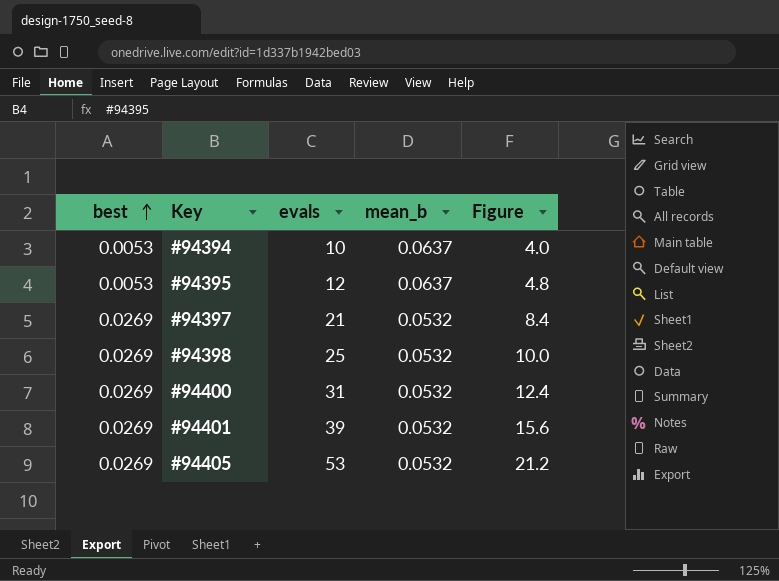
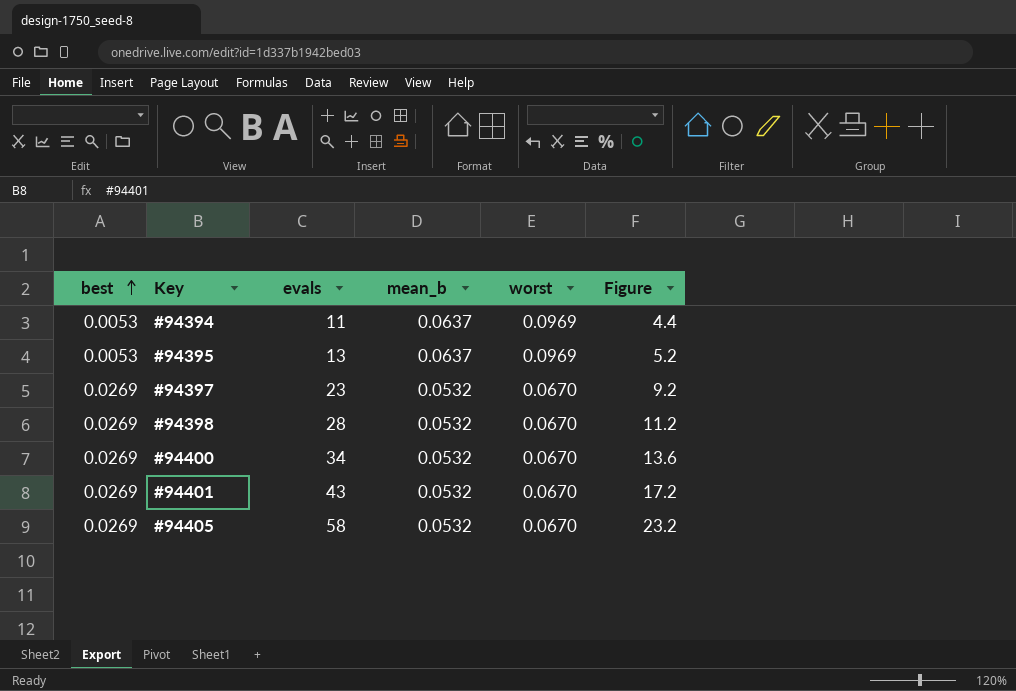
column worst | position: none -> 5
#94394 | evals: 10 -> 11
#94394 | Figure: 4.0 -> 4.4
#94395 | evals: 12 -> 13
#94395 | Figure: 4.8 -> 5.2
#94397 | evals: 21 -> 23
#94397 | Figure: 8.4 -> 9.2
#94398 | evals: 25 -> 28
#94398 | Figure: 10.0 -> 11.2
#94400 | evals: 31 -> 34
#94400 | Figure: 12.4 -> 13.6
#94401 | evals: 39 -> 43
#94401 | Figure: 15.6 -> 17.2
#94405 | evals: 53 -> 58
#94405 | Figure: 21.2 -> 23.2

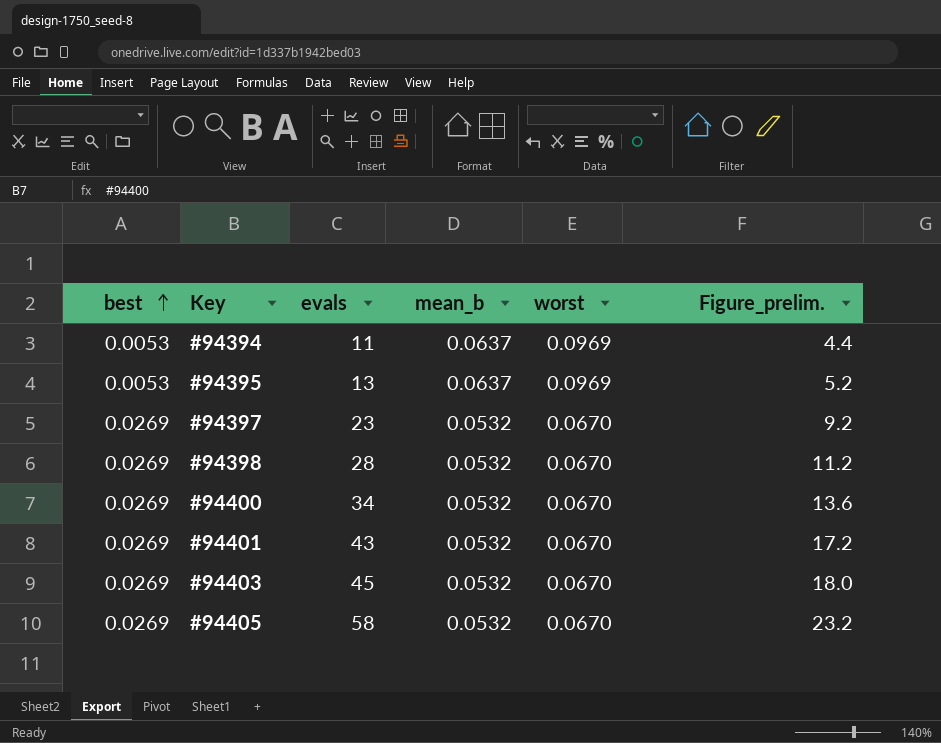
column name: Figure -> Figure_prelim.
row #94403: none -> 0.0269 | 45 | 0.0532 | 0.0670 | 18.0

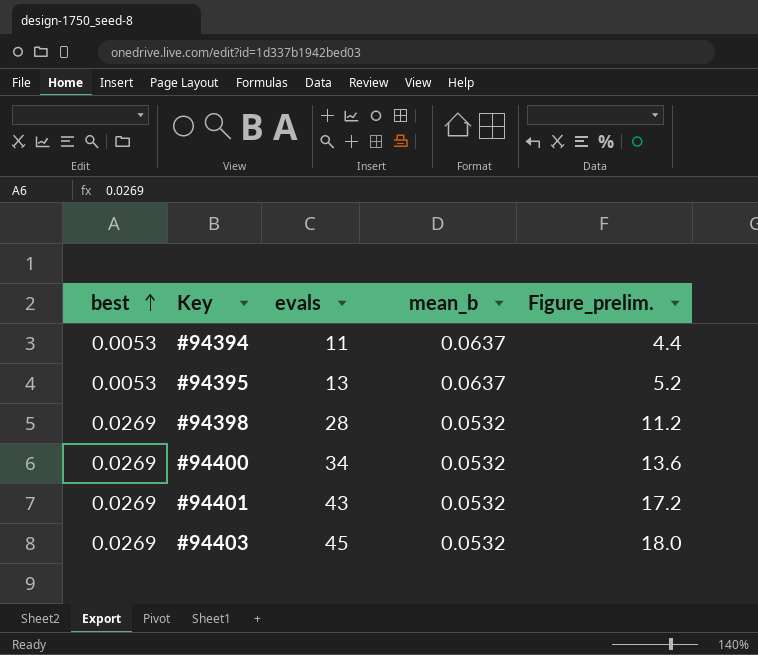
column worst | position: 5 -> none
row #94397: 0.0269 | 23 | 0.0532 | 0.0670 | 9.2 -> none
row #94405: 0.0269 | 58 | 0.0532 | 0.0670 | 23.2 -> none

